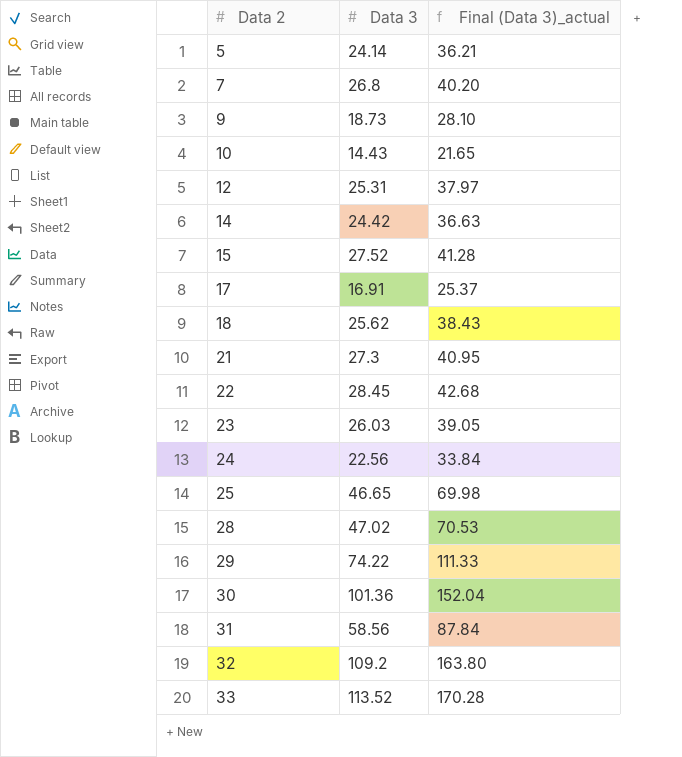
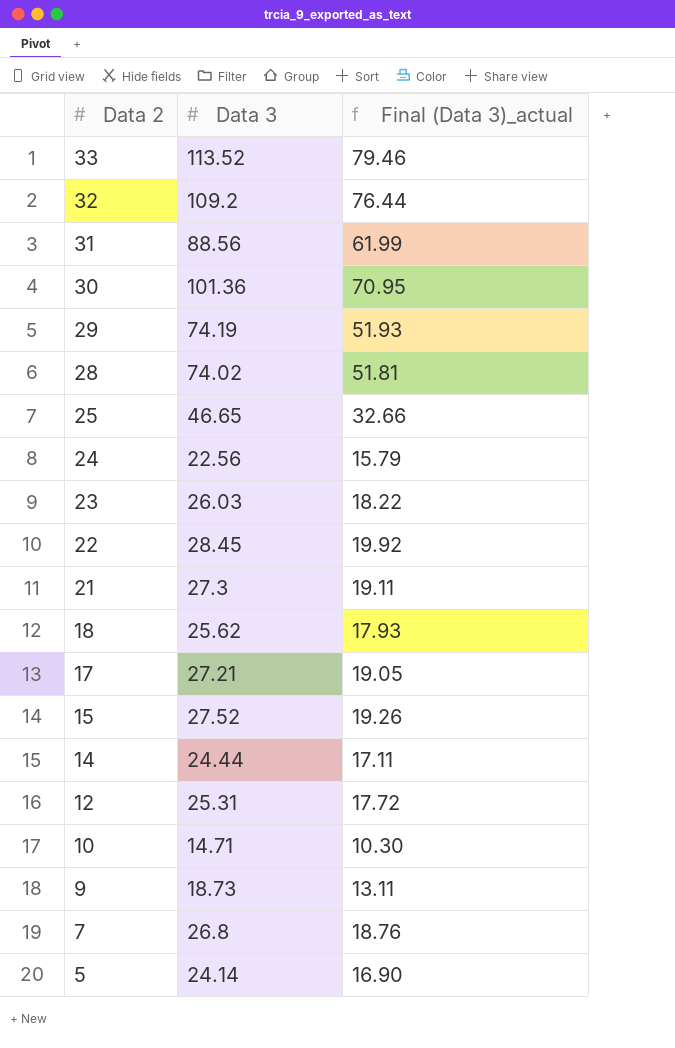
row order: Data 2 ascending -> Data 2 descending
column Final (Data 3)_actual | formula: [Data 3] * 1.5 -> [Data 3] * 0.7
31 | Data 3: 58.56 -> 88.56
29 | Data 3: 74.22 -> 74.19
28 | Data 3: 47.02 -> 74.02
17 | Data 3: 16.91 -> 27.21
14 | Data 3: 24.42 -> 24.44
10 | Data 3: 14.43 -> 14.71

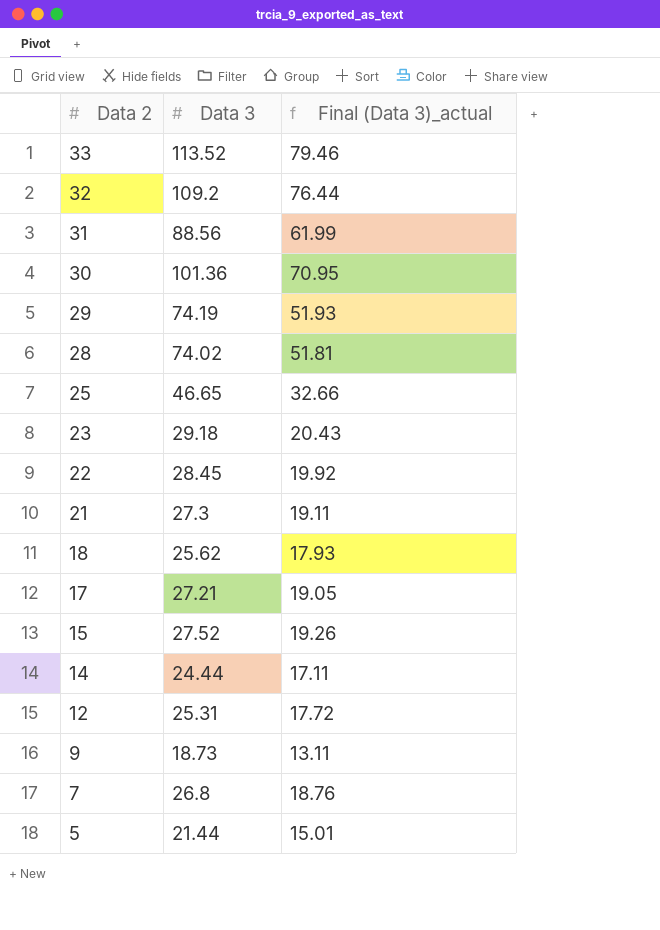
row 24: 22.56 | 15.79 -> none
row 10: 14.71 | 10.30 -> none
23 | Data 3: 26.03 -> 29.18
23 | Final (Data 3)_actual: 18.22 -> 20.43
5 | Data 3: 24.14 -> 21.44
5 | Final (Data 3)_actual: 16.90 -> 15.01

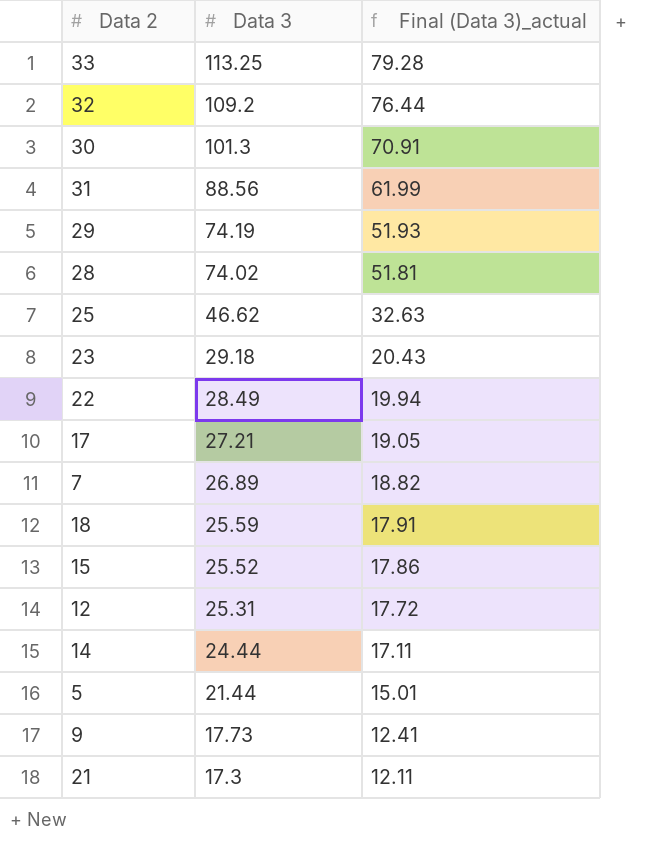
row order: Data 2 descending -> Data 3 descending
33 | Data 3: 113.52 -> 113.25
33 | Final (Data 3)_actual: 79.46 -> 79.28
30 | Data 3: 101.36 -> 101.3
30 | Final (Data 3)_actual: 70.95 -> 70.91
25 | Data 3: 46.65 -> 46.62
25 | Final (Data 3)_actual: 32.66 -> 32.63
22 | Data 3: 28.45 -> 28.49
22 | Final (Data 3)_actual: 19.92 -> 19.94
7 | Data 3: 26.8 -> 26.89
7 | Final (Data 3)_actual: 18.76 -> 18.82
18 | Data 3: 25.62 -> 25.59
18 | Final (Data 3)_actual: 17.93 -> 17.91
15 | Data 3: 27.52 -> 25.52
15 | Final (Data 3)_actual: 19.26 -> 17.86
9 | Data 3: 18.73 -> 17.73
9 | Final (Data 3)_actual: 13.11 -> 12.41
21 | Data 3: 27.3 -> 17.3
21 | Final (Data 3)_actual: 19.11 -> 12.11

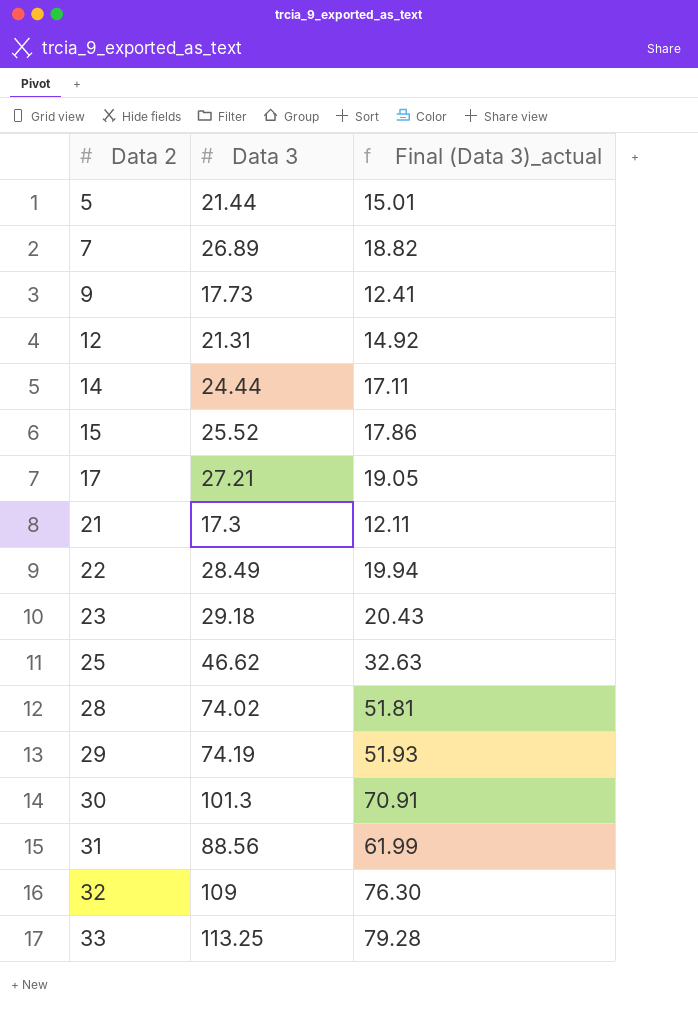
row order: Data 3 descending -> Data 2 ascending
row 18: 25.59 | 17.91 -> none
12 | Data 3: 25.31 -> 21.31
12 | Final (Data 3)_actual: 17.72 -> 14.92
32 | Data 3: 109.2 -> 109
32 | Final (Data 3)_actual: 76.44 -> 76.30

